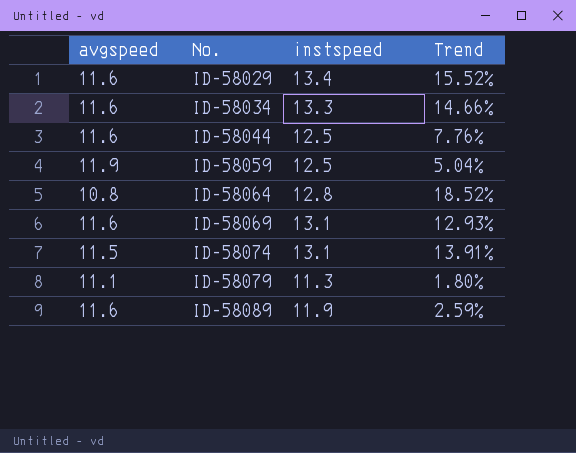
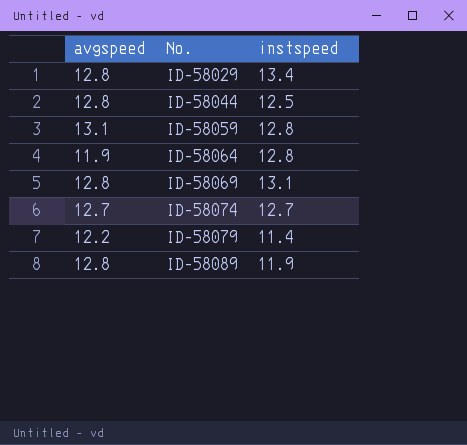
column Trend | formula: ([instspeed] - [avgspeed]) / [avgspeed] -> none
row ID-58034: 11.6 | 13.3 | 14.66% -> none
ID-58029 | avgspeed: 11.6 -> 12.8
ID-58044 | avgspeed: 11.6 -> 12.8
ID-58059 | avgspeed: 11.9 -> 13.1
ID-58059 | instspeed: 12.5 -> 12.8
ID-58064 | avgspeed: 10.8 -> 11.9
ID-58069 | avgspeed: 11.6 -> 12.8
ID-58074 | avgspeed: 11.5 -> 12.7
ID-58074 | instspeed: 13.1 -> 12.7
ID-58079 | avgspeed: 11.1 -> 12.2
ID-58079 | instspeed: 11.3 -> 11.4
ID-58089 | avgspeed: 11.6 -> 12.8

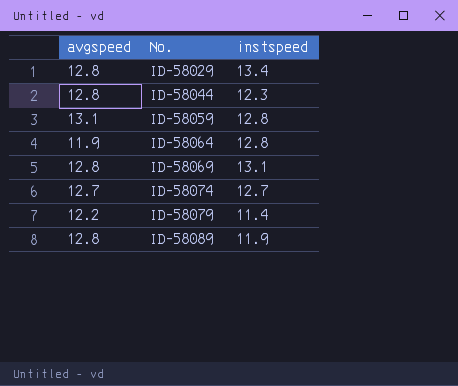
ID-58044 | instspeed: 12.5 -> 12.3

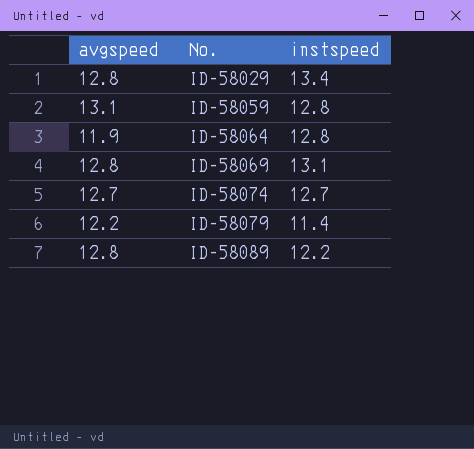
row ID-58044: 12.8 | 12.3 -> none
ID-58089 | instspeed: 11.9 -> 12.2

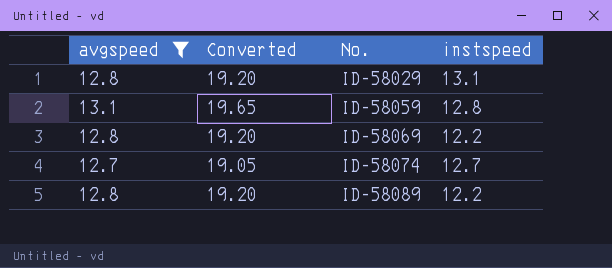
filter: none -> avgspeed >= 12.7
column Converted | formula: none -> [avgspeed] * 1.5
ID-58029 | instspeed: 13.4 -> 13.1
ID-58069 | instspeed: 13.1 -> 12.2

